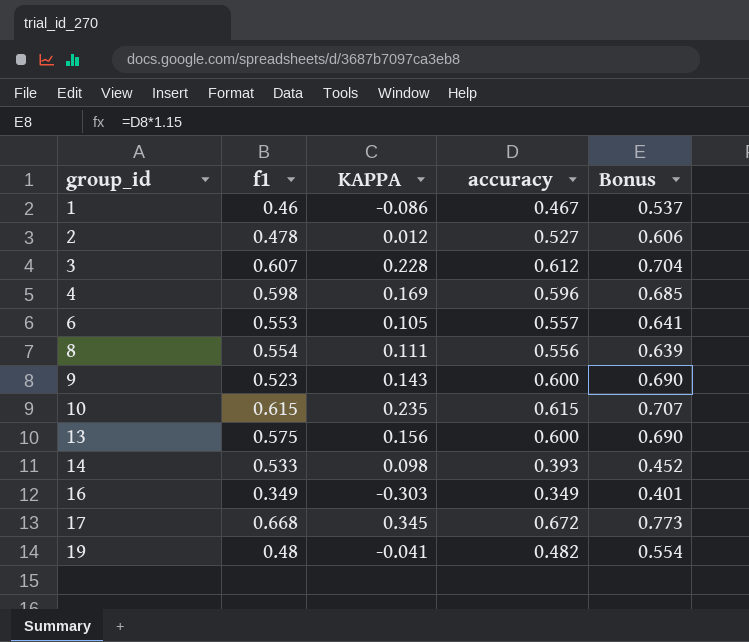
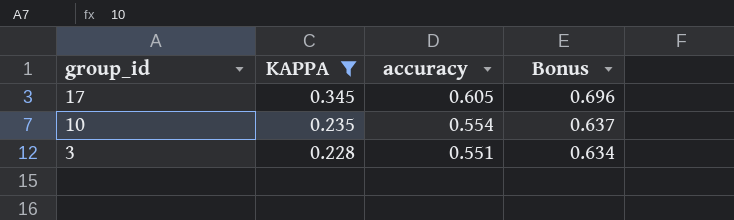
filter: none -> KAPPA >= 0.228
row order: group_id ascending -> group_id descending
column f1 | position: 2 -> none
17 | accuracy: 0.672 -> 0.605
17 | Bonus: 0.773 -> 0.696
10 | accuracy: 0.615 -> 0.554
10 | Bonus: 0.707 -> 0.637
3 | accuracy: 0.612 -> 0.551
3 | Bonus: 0.704 -> 0.634

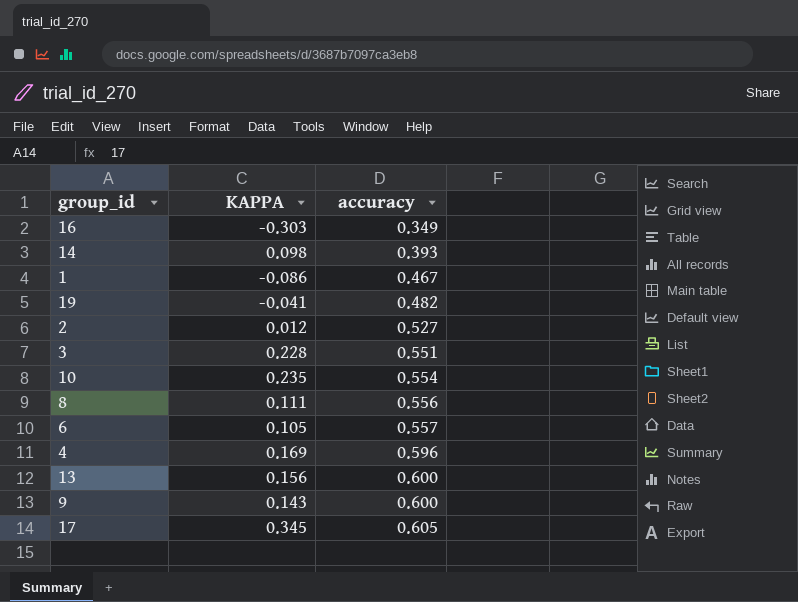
filter: KAPPA >= 0.228 -> none
row order: group_id descending -> accuracy ascending
column Bonus | formula: [accuracy] * 1.15 -> none

